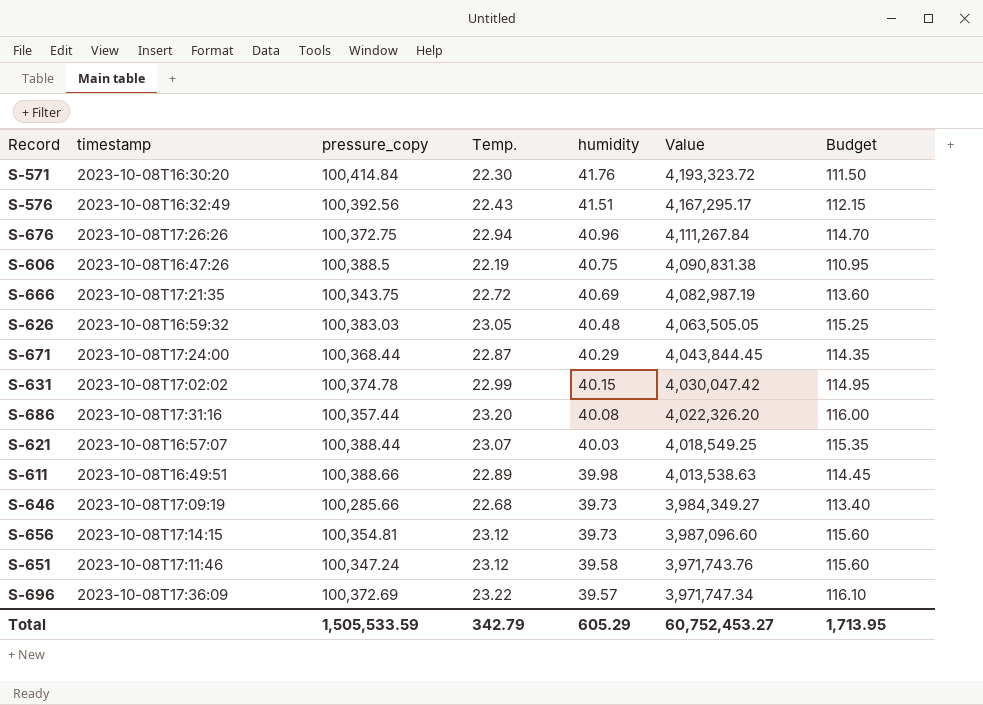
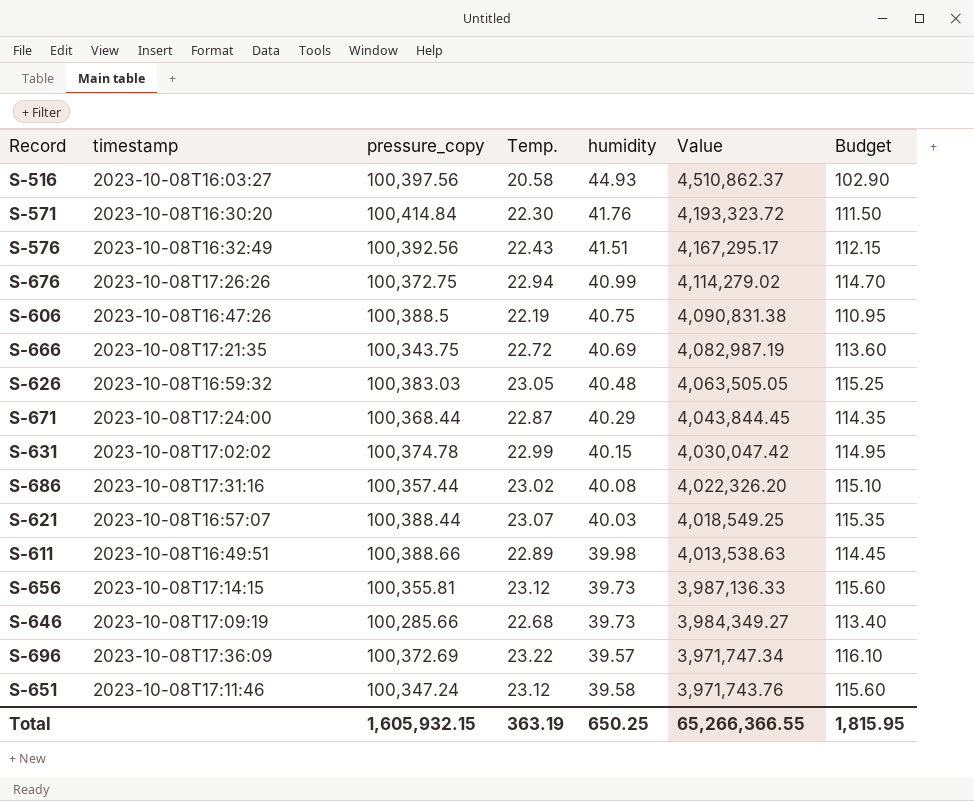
row order: humidity descending -> Value descending
row S-516: none -> 2023-10-08T16:03:27 | 100,397.56 | 20.58 | 44.93 | 4,510,862.37 | 102.90
S-676 | humidity: 40.96 -> 40.99
S-676 | Value: 4,111,267.84 -> 4,114,279.02
S-686 | Temp.: 23.20 -> 23.02
S-686 | Budget: 116.00 -> 115.10
S-656 | pressure_copy: 100,354.81 -> 100,355.81
S-656 | Value: 3,987,096.60 -> 3,987,136.33
Total | pressure_copy: 1,505,533.59 -> 1,605,932.15
Total | Temp.: 342.79 -> 363.19
Total | humidity: 605.29 -> 650.25
Total | Value: 60,752,453.27 -> 65,266,366.55
Total | Budget: 1,713.95 -> 1,815.95

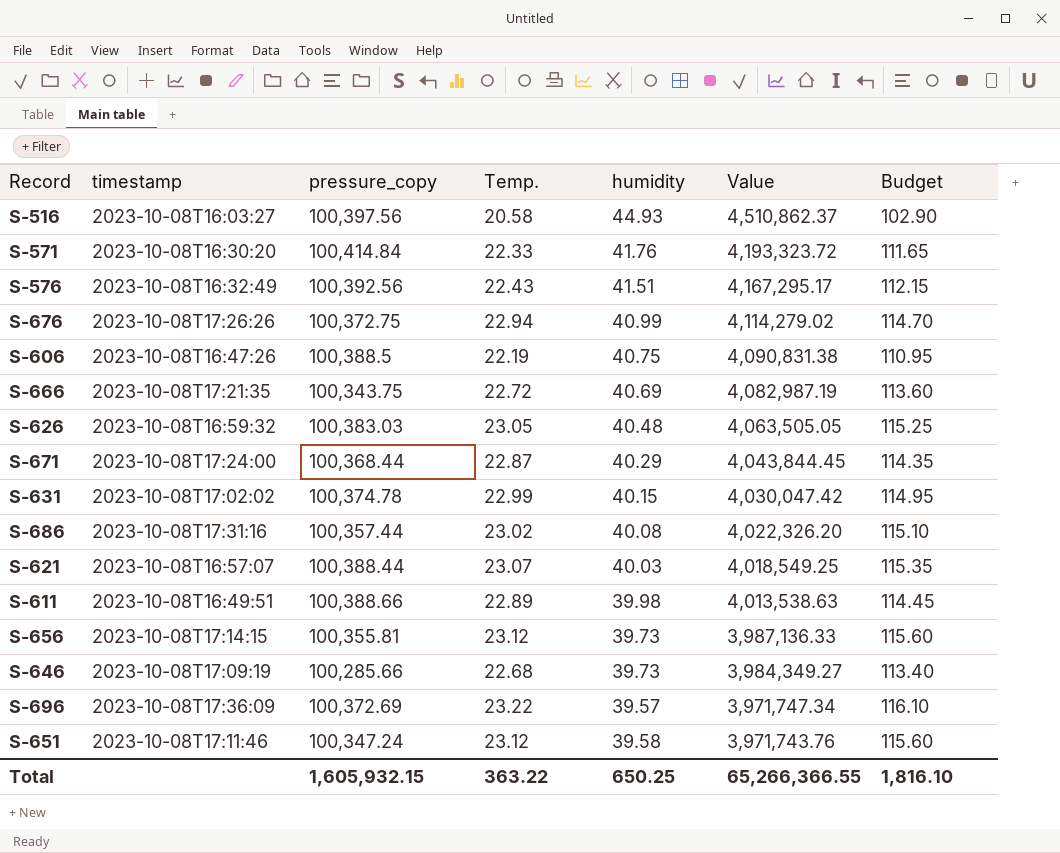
S-571 | Temp.: 22.30 -> 22.33
S-571 | Budget: 111.50 -> 111.65
Total | Temp.: 363.19 -> 363.22
Total | Budget: 1,815.95 -> 1,816.10

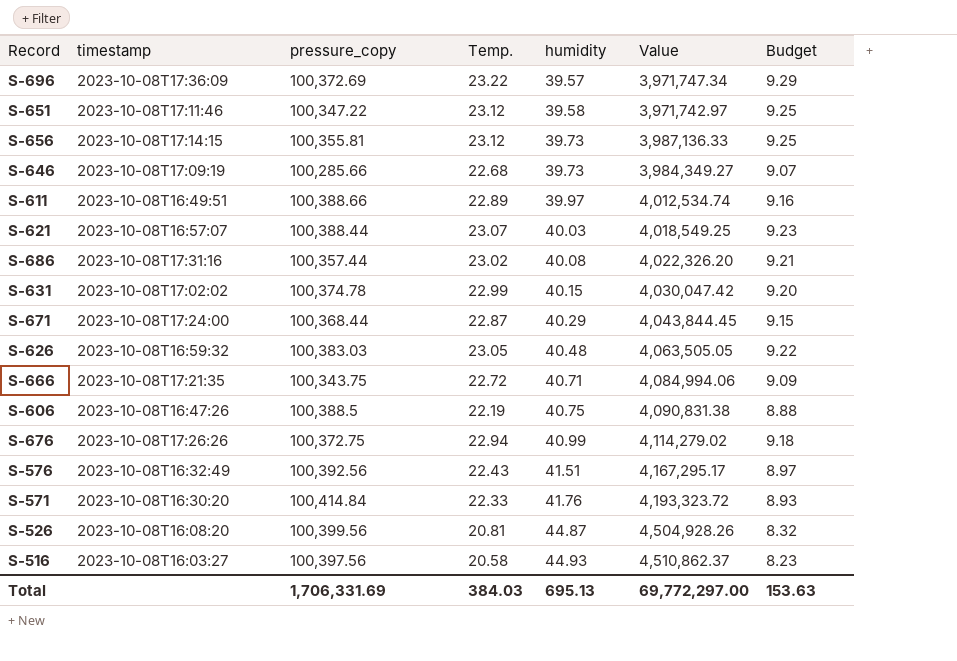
row order: Value descending -> humidity ascending
column Budget | formula: [Temp.] * 5 -> [Temp.] * 0.4
S-651 | pressure_copy: 100,347.24 -> 100,347.22
S-651 | Value: 3,971,743.76 -> 3,971,742.97
S-611 | humidity: 39.98 -> 39.97
S-611 | Value: 4,013,538.63 -> 4,012,534.74
S-666 | humidity: 40.69 -> 40.71
S-666 | Value: 4,082,987.19 -> 4,084,994.06
row S-526: none -> 2023-10-08T16:08:20 | 100,399.56 | 20.81 | 44.87 | 4,504,928.26 | 8.32
Total | pressure_copy: 1,605,932.15 -> 1,706,331.69
Total | Temp.: 363.22 -> 384.03
Total | humidity: 650.25 -> 695.13
Total | Value: 65,266,366.55 -> 69,772,297.00
Total | Budget: 1,816.10 -> 153.63

